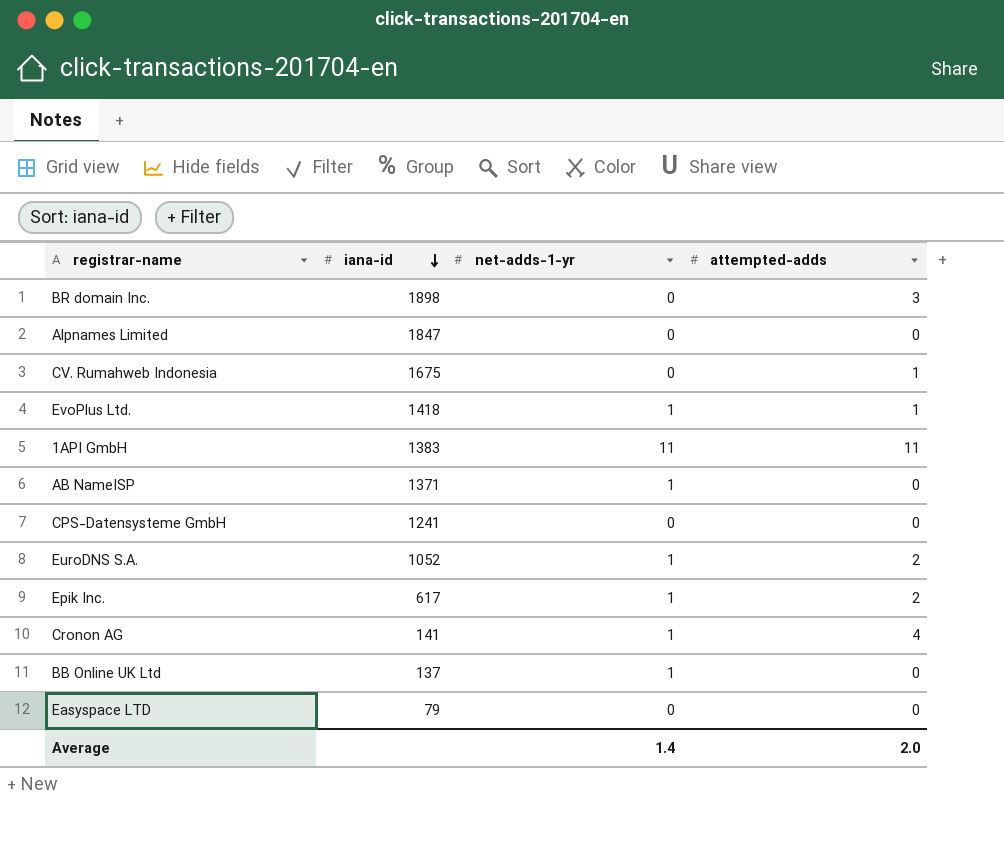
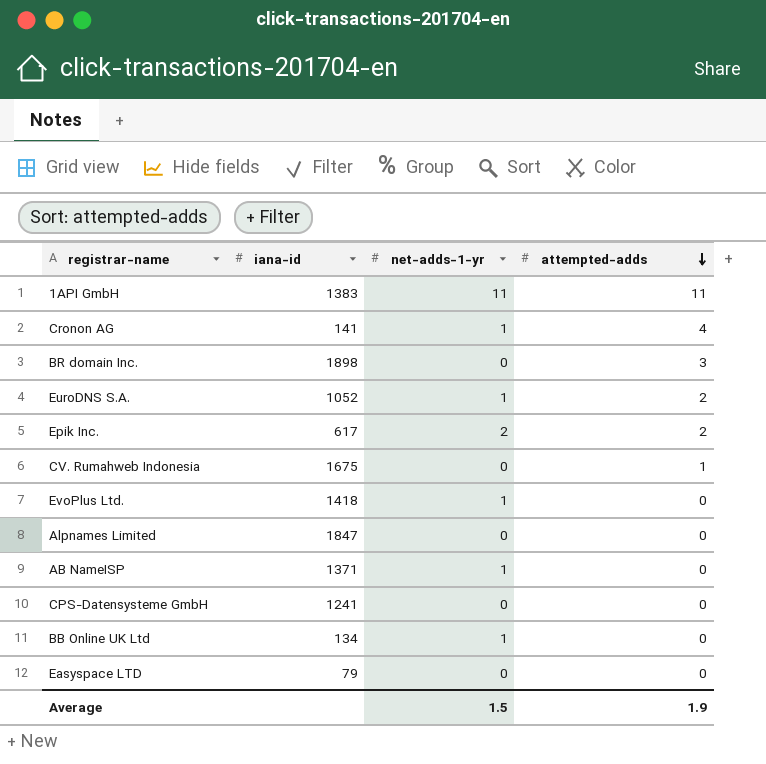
row order: iana-id descending -> attempted-adds descending
Epik Inc. | net-adds-1-yr: 1 -> 2
EvoPlus Ltd. | attempted-adds: 1 -> 0
BB Online UK Ltd | iana-id: 137 -> 134
Average | net-adds-1-yr: 1.4 -> 1.5
Average | attempted-adds: 2.0 -> 1.9

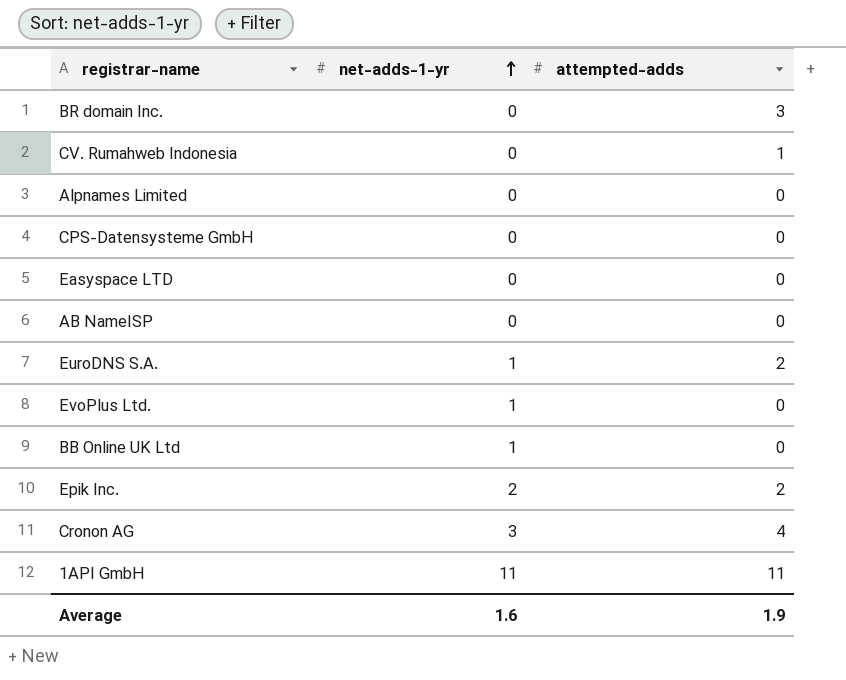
row order: attempted-adds descending -> net-adds-1-yr ascending
column iana-id | position: 2 -> none
AB NameISP | net-adds-1-yr: 1 -> 0
Cronon AG | net-adds-1-yr: 1 -> 3
Average | net-adds-1-yr: 1.5 -> 1.6

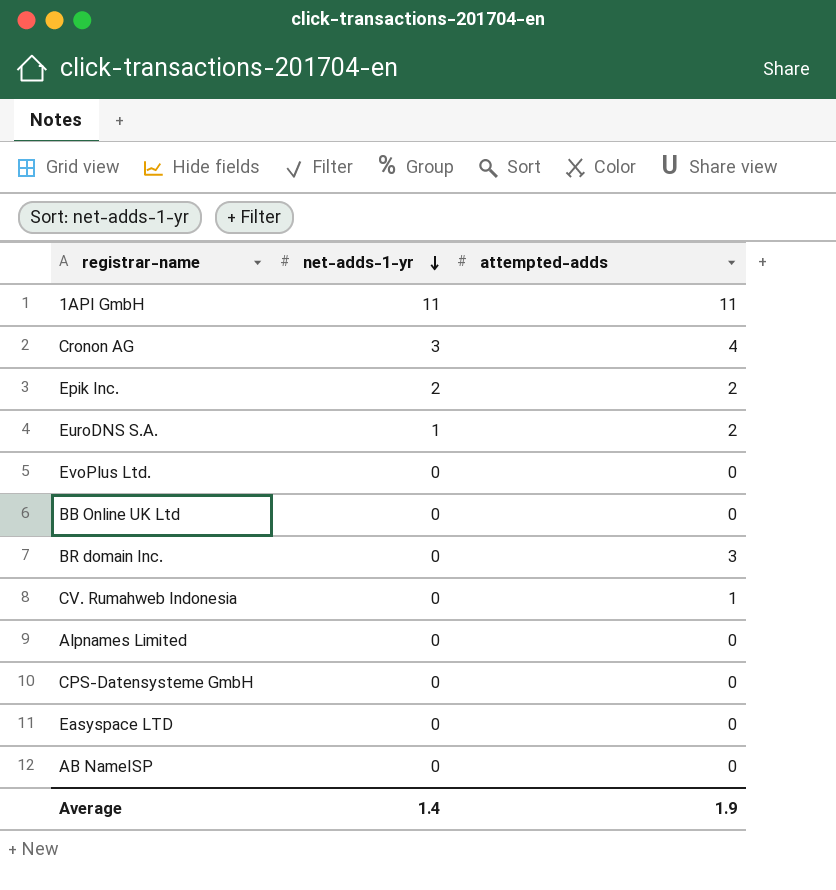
row order: net-adds-1-yr ascending -> net-adds-1-yr descending
EvoPlus Ltd. | net-adds-1-yr: 1 -> 0
BB Online UK Ltd | net-adds-1-yr: 1 -> 0
Average | net-adds-1-yr: 1.6 -> 1.4

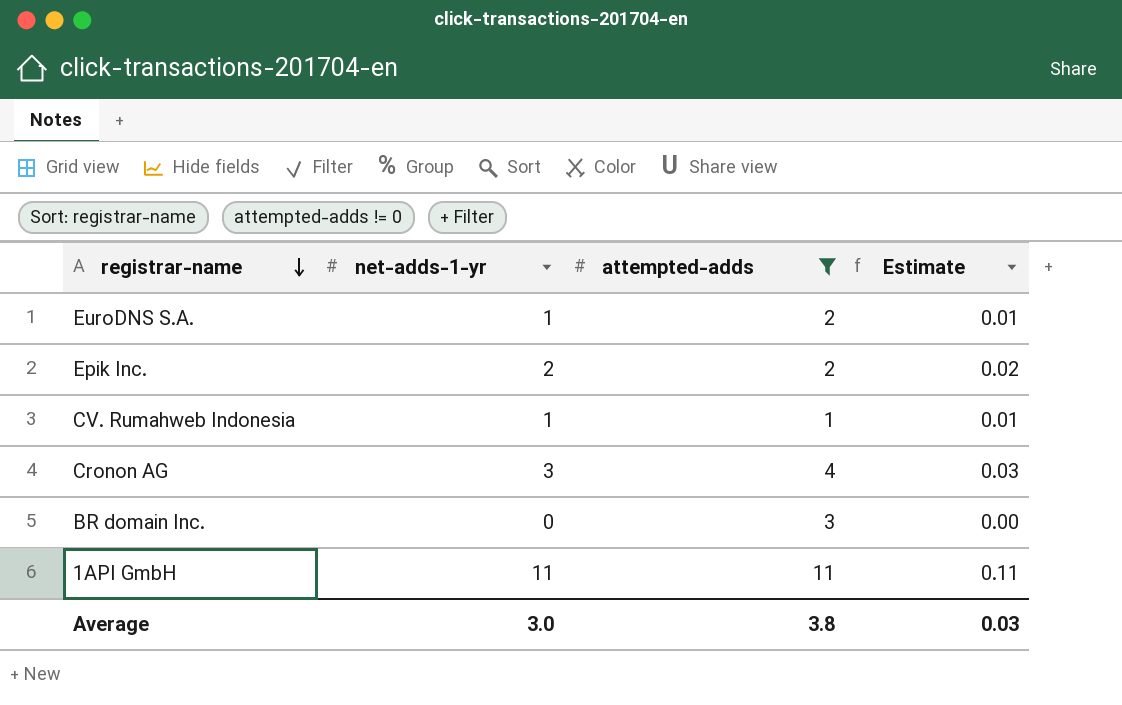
filter: none -> attempted-adds != 0
row order: net-adds-1-yr descending -> registrar-name descending
column Estimate | formula: none -> [net-adds-1-yr] * 0.01
CV. Rumahweb Indonesia | net-adds-1-yr: 0 -> 1
Average | net-adds-1-yr: 1.4 -> 3.0
Average | attempted-adds: 1.9 -> 3.8

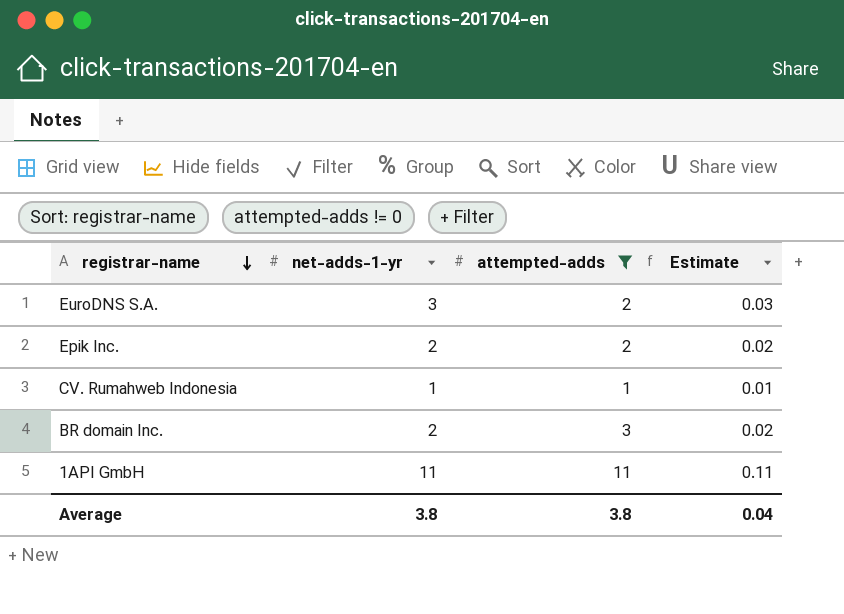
row Cronon AG: 3 | 4 | 0.03 -> none
EuroDNS S.A. | net-adds-1-yr: 1 -> 3
EuroDNS S.A. | Estimate: 0.01 -> 0.03
BR domain Inc. | net-adds-1-yr: 0 -> 2
BR domain Inc. | Estimate: 0.00 -> 0.02
Average | net-adds-1-yr: 3.0 -> 3.8
Average | Estimate: 0.03 -> 0.04

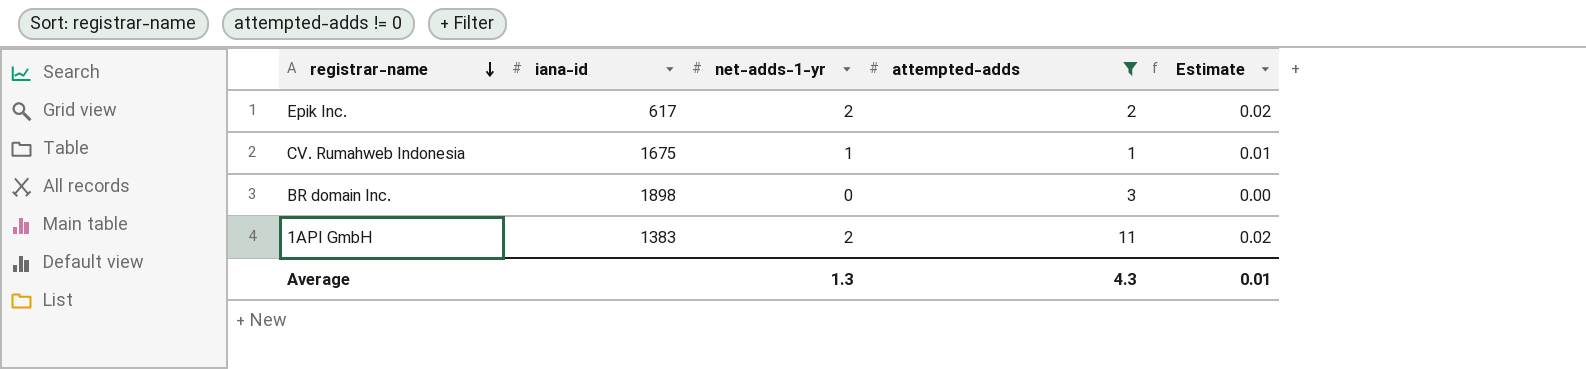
column iana-id | position: none -> 2
row EuroDNS S.A.: 3 | 2 | 0.03 -> none
BR domain Inc. | net-adds-1-yr: 2 -> 0
BR domain Inc. | Estimate: 0.02 -> 0.00
1API GmbH | net-adds-1-yr: 11 -> 2
1API GmbH | Estimate: 0.11 -> 0.02
Average | net-adds-1-yr: 3.8 -> 1.3
Average | attempted-adds: 3.8 -> 4.3
Average | Estimate: 0.04 -> 0.01

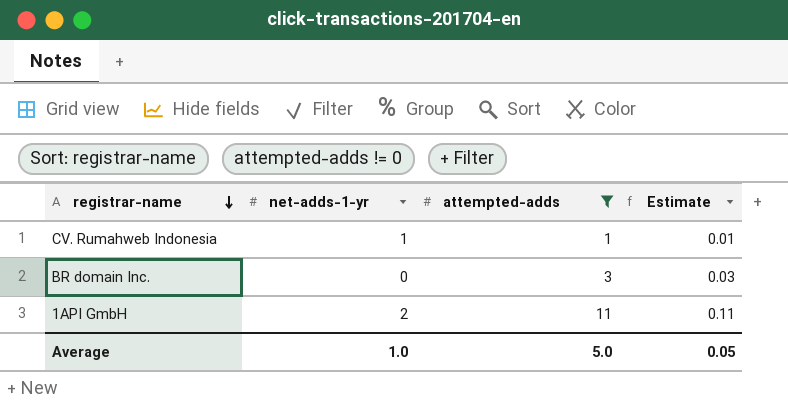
column iana-id | position: 2 -> none
column Estimate | formula: [net-adds-1-yr] * 0.01 -> [attempted-adds] * 0.01
row Epik Inc.: 617 | 2 | 2 | 0.02 -> none
Average | net-adds-1-yr: 1.3 -> 1.0
Average | attempted-adds: 4.3 -> 5.0
Average | Estimate: 0.01 -> 0.05

